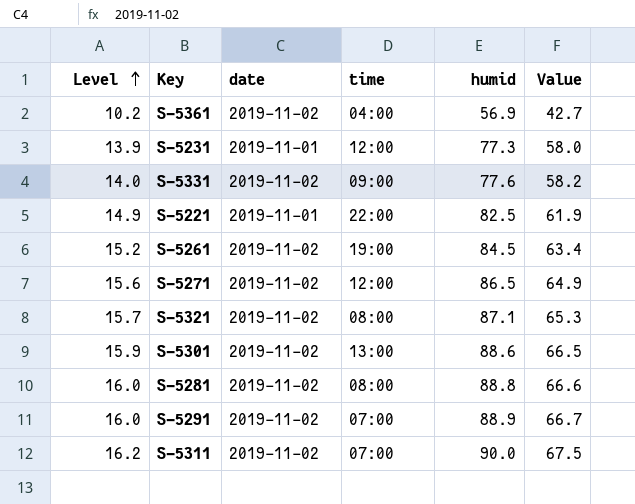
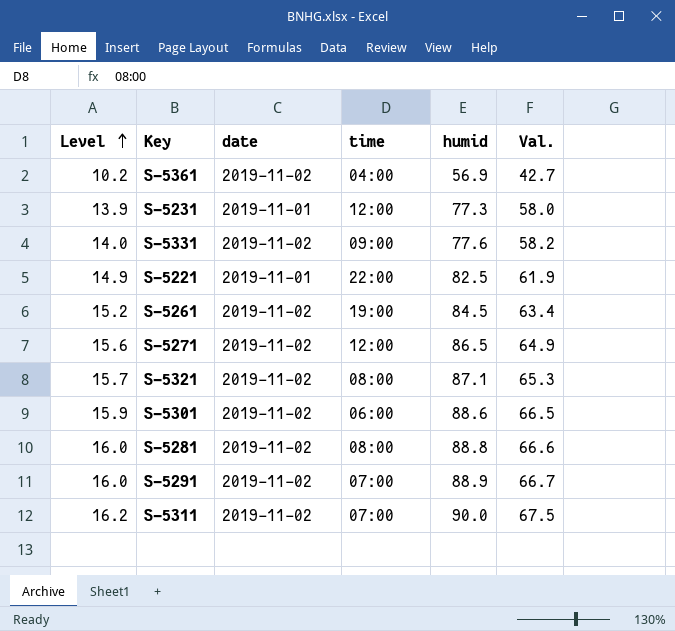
column name: Value -> Val.
S-5301 | time: 13:00 -> 06:00

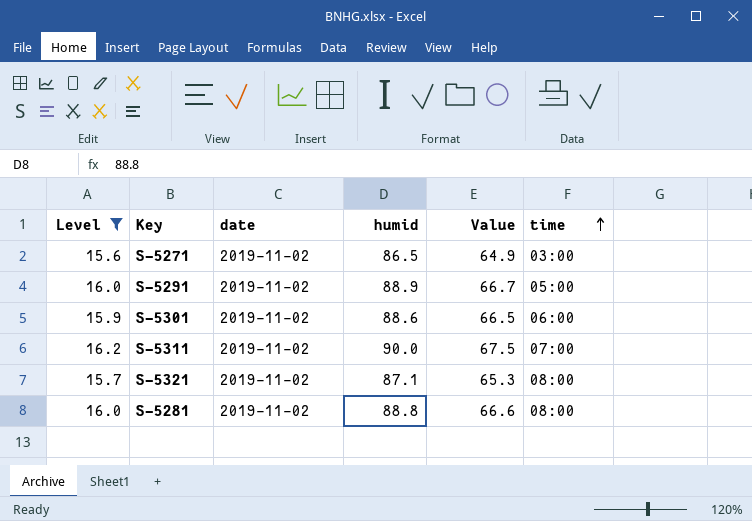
filter: none -> Level >= 15.6
row order: Level ascending -> time ascending
column name: Val. -> Value
column time | position: 4 -> 6
S-5271 | time: 12:00 -> 03:00
S-5291 | time: 07:00 -> 05:00

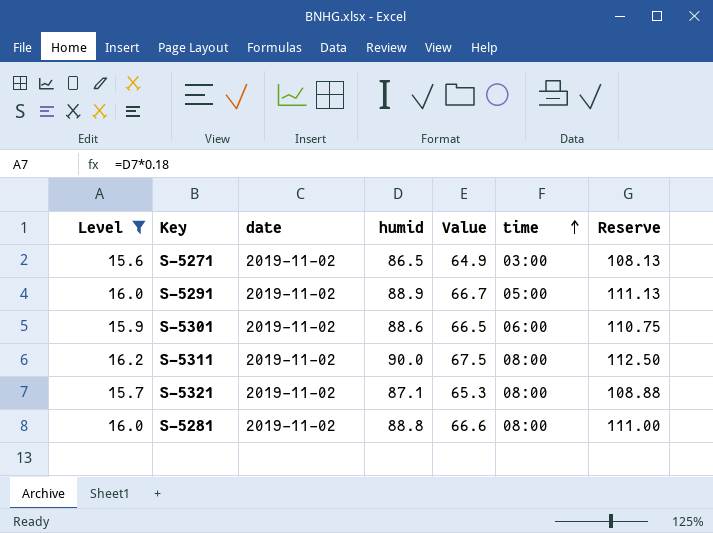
column Reserve | formula: none -> [humid] * 1.25
S-5311 | time: 07:00 -> 08:00

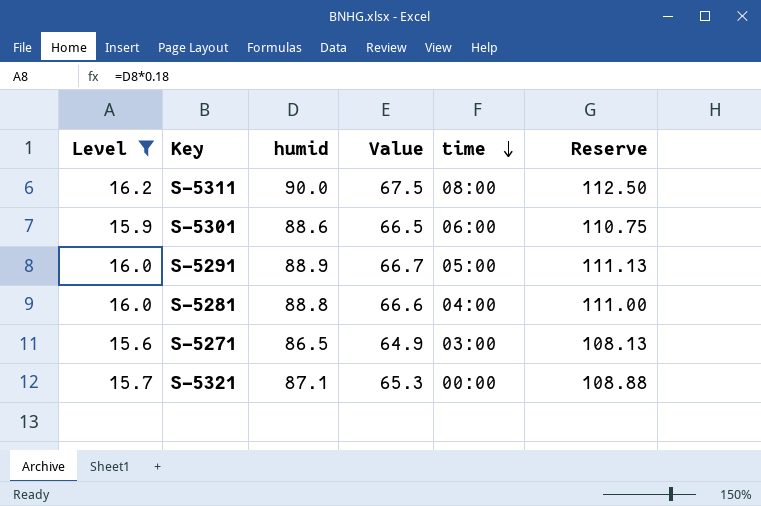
row order: time ascending -> time descending
column date | position: 3 -> none
S-5281 | time: 08:00 -> 04:00
S-5321 | time: 08:00 -> 00:00

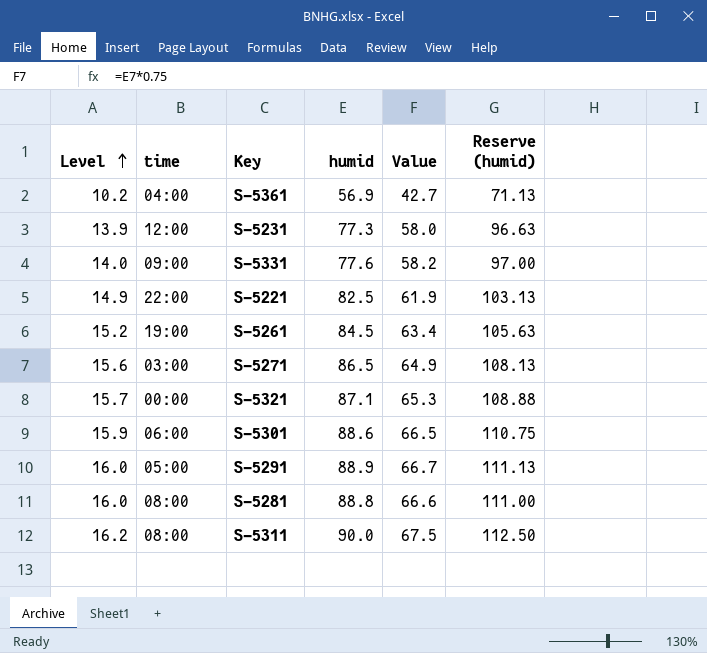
filter: Level >= 15.6 -> none
row order: time descending -> Level ascending
column time | position: 5 -> 2
column name: Reserve -> Reserve (humid)
S-5281 | time: 04:00 -> 08:00

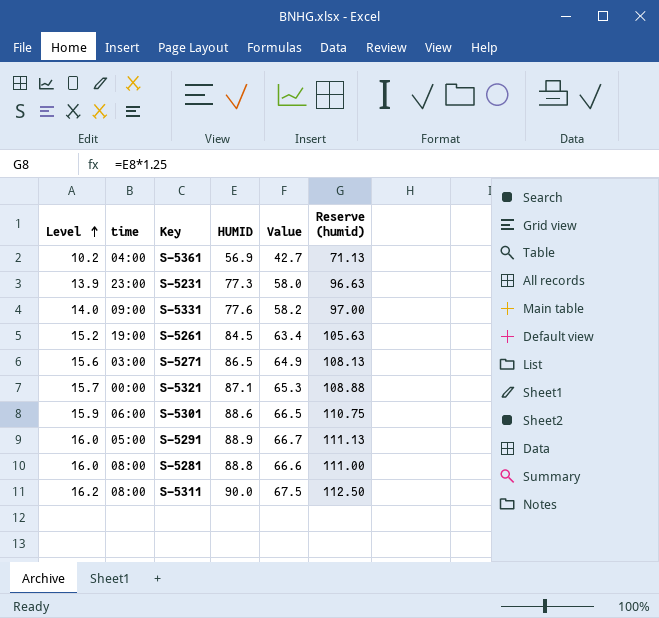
column name: humid -> HUMID
row S-5221: 14.9 | 22:00 | 82.5 | 61.9 | 103.13 -> none
S-5231 | time: 12:00 -> 23:00

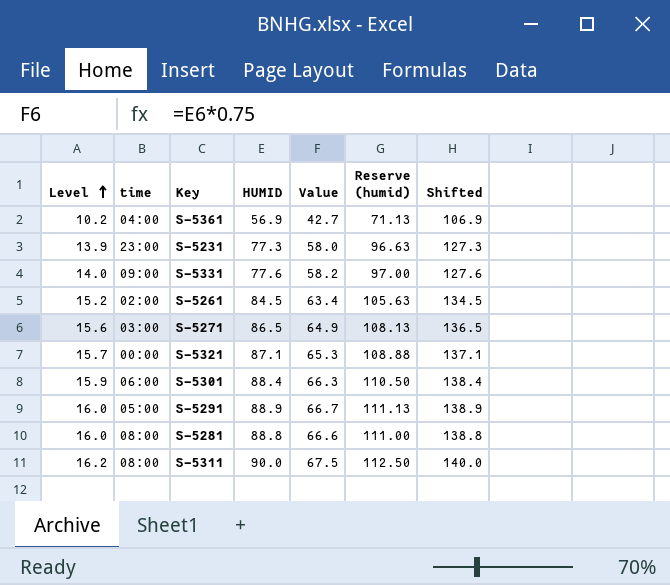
column Shifted | formula: none -> [HUMID] + 50
S-5261 | time: 19:00 -> 02:00
S-5301 | HUMID: 88.6 -> 88.4
S-5301 | Value: 66.5 -> 66.3
S-5301 | Reserve (humid): 110.75 -> 110.50

